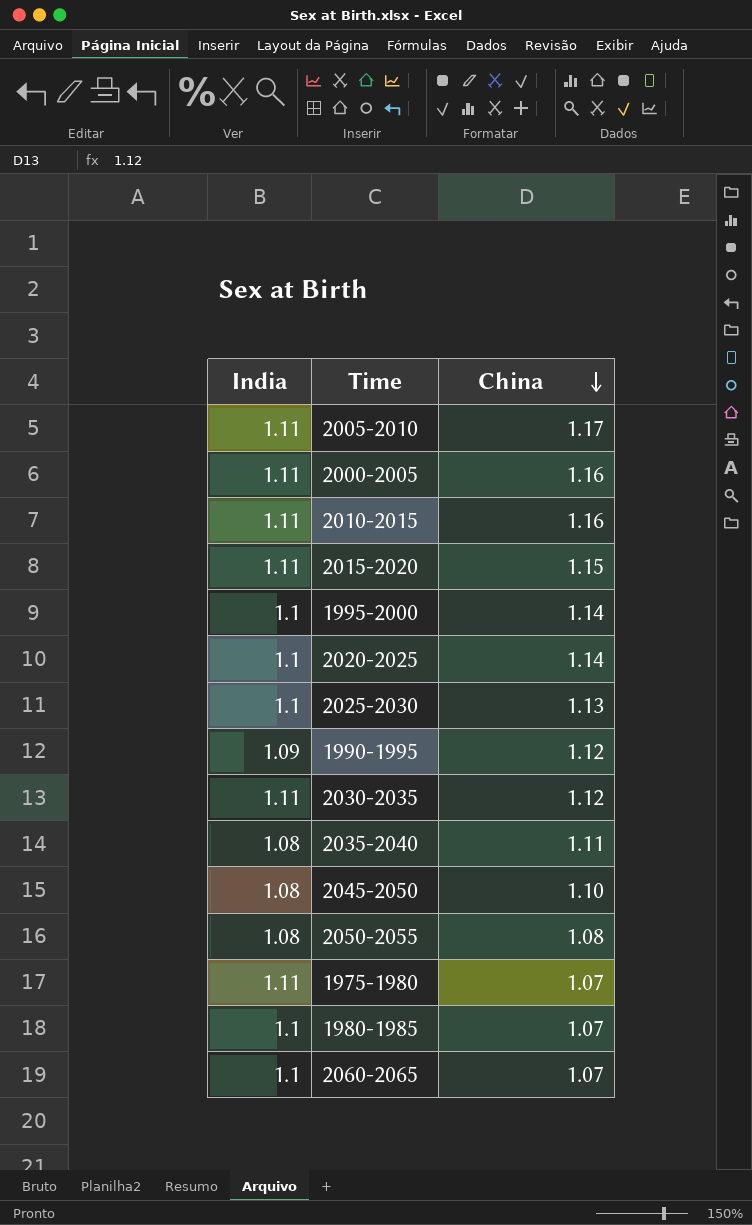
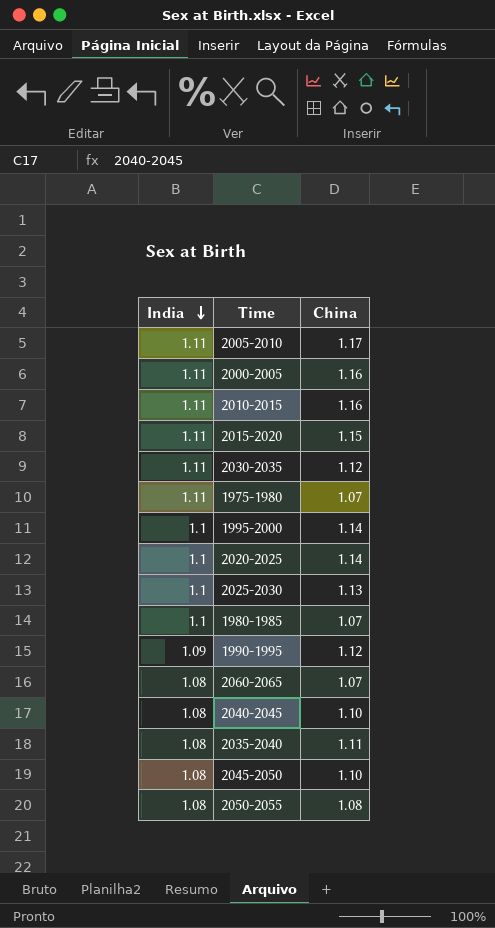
row order: China descending -> India descending
2060-2065 | India: 1.1 -> 1.08
row 2040-2045: none -> 1.08 | 1.10

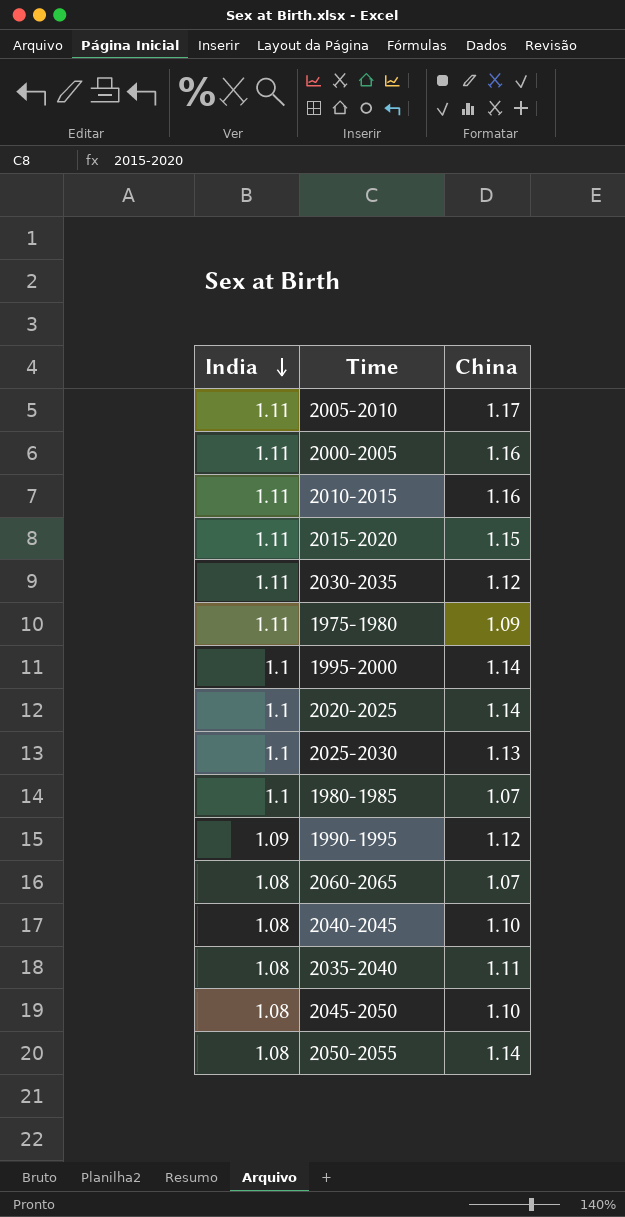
1975-1980 | China: 1.07 -> 1.09
2050-2055 | China: 1.08 -> 1.14

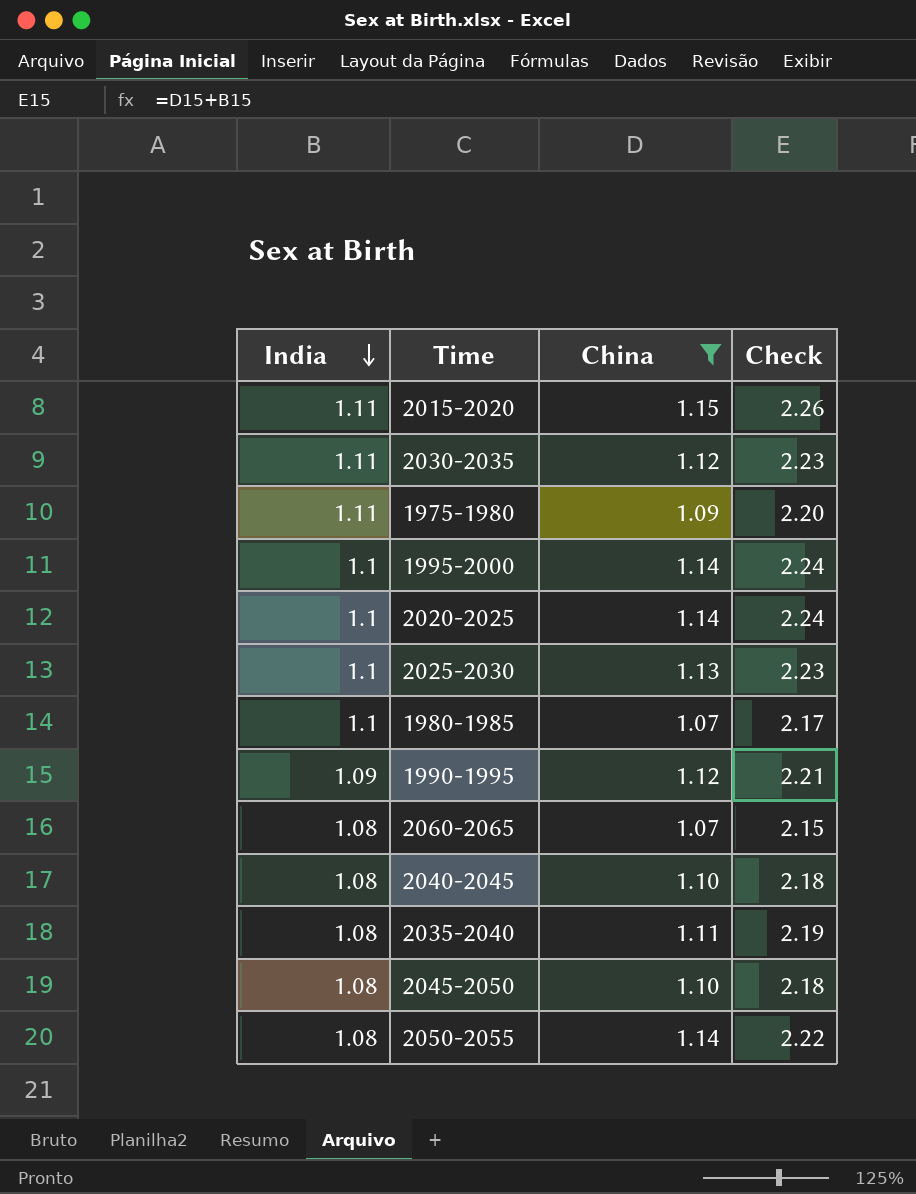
filter: none -> China <= 1.15
column Check | formula: none -> [India] + [China]

